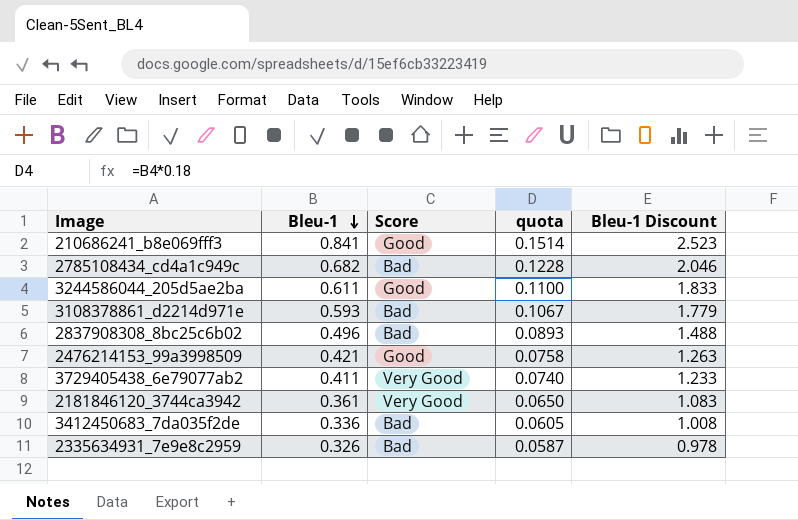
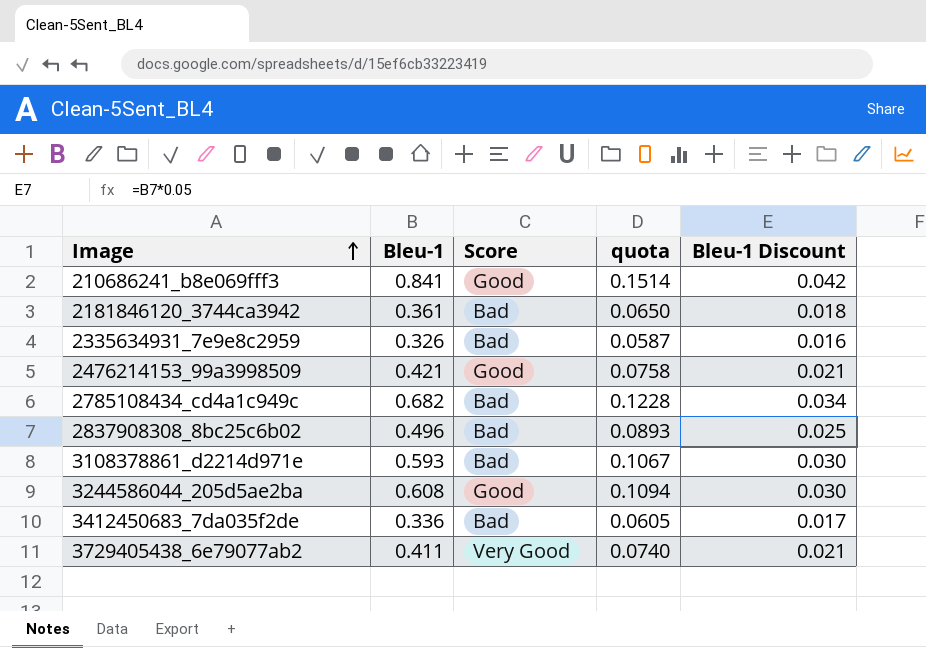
row order: Bleu-1 descending -> Image ascending
column Bleu-1 Discount | formula: [Bleu-1] * 3 -> [Bleu-1] * 0.05
2181846120_3744ca3942 | Score: Very Good -> Bad
3244586044_205d5ae2ba | Bleu-1: 0.611 -> 0.608
3244586044_205d5ae2ba | quota: 0.1100 -> 0.1094

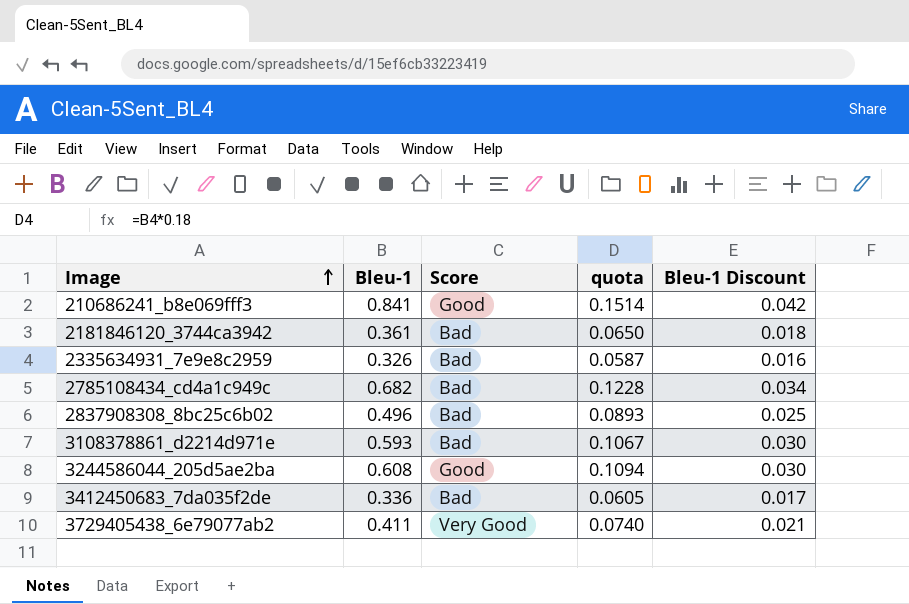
row 2476214153_99a3998509: 0.421 | Good | 0.0758 | 0.021 -> none

